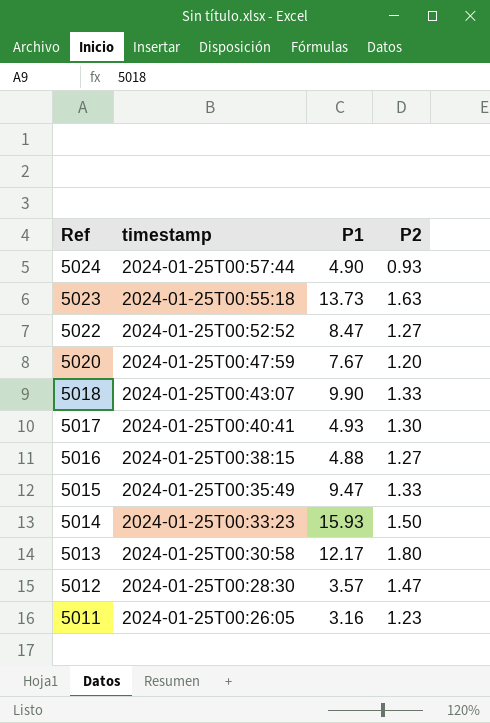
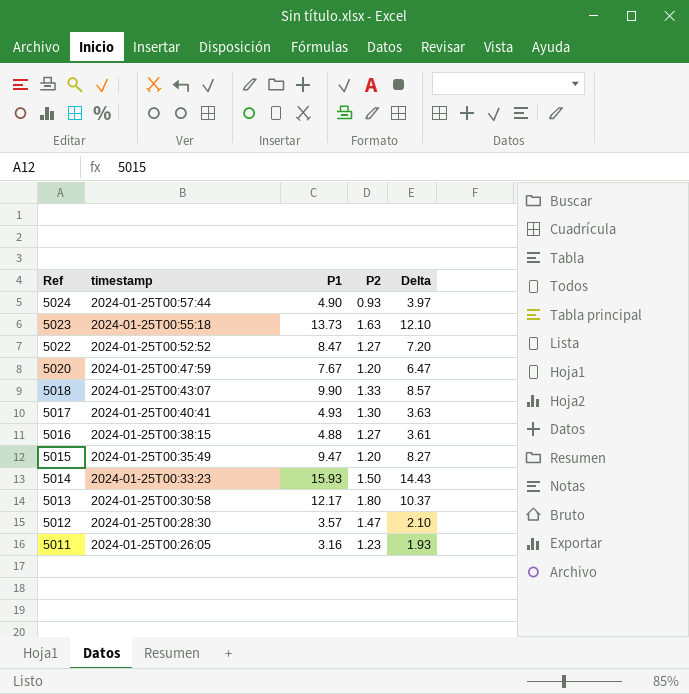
column Delta | formula: none -> [P1] - [P2]
5015 | P2: 1.33 -> 1.20

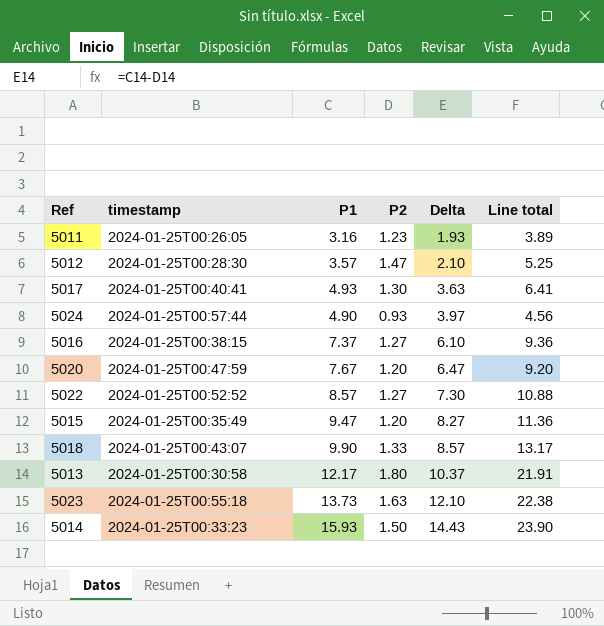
row order: Ref descending -> Delta ascending
column Line total | formula: none -> [P1] * [P2]
5016 | P1: 4.88 -> 7.37
5016 | Delta: 3.61 -> 6.10
5022 | P1: 8.47 -> 8.57
5022 | Delta: 7.20 -> 7.30

